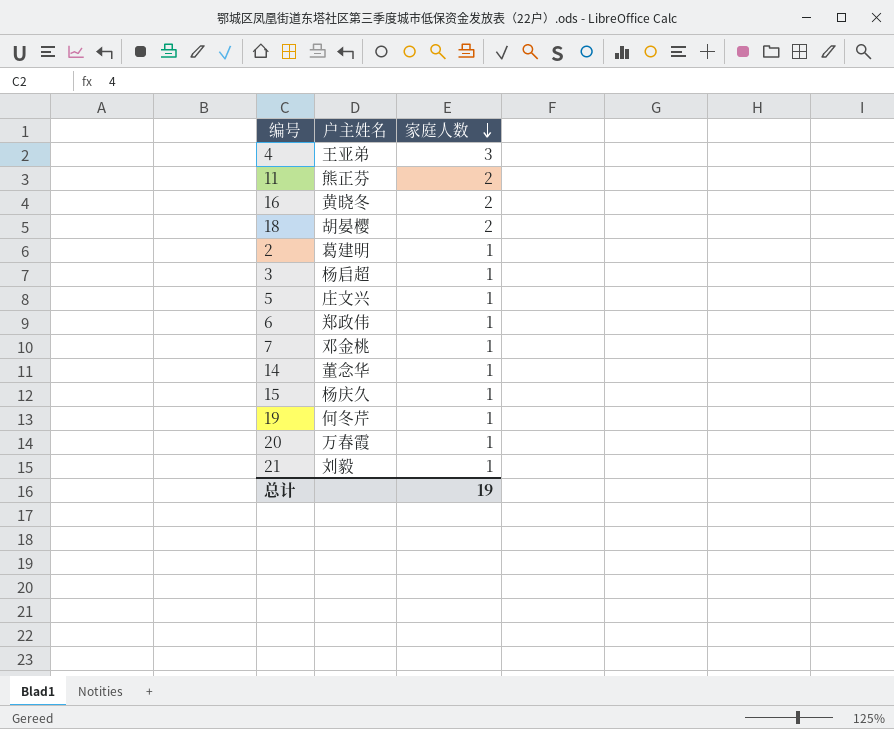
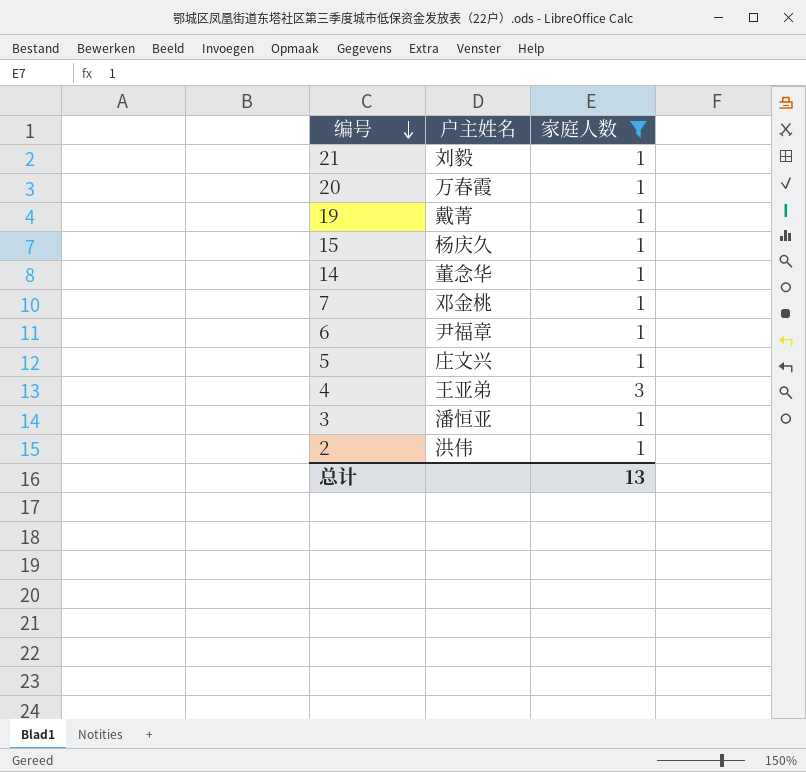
filter: none -> 家庭人数 != 2
row order: 家庭人数 descending -> 编号 descending
19 | 户主姓名: 何冬芹 -> 戴菁
6 | 户主姓名: 郑政伟 -> 尹福章
3 | 户主姓名: 杨启超 -> 潘恒亚
2 | 户主姓名: 葛建明 -> 洪伟
总计 | 家庭人数: 19 -> 13

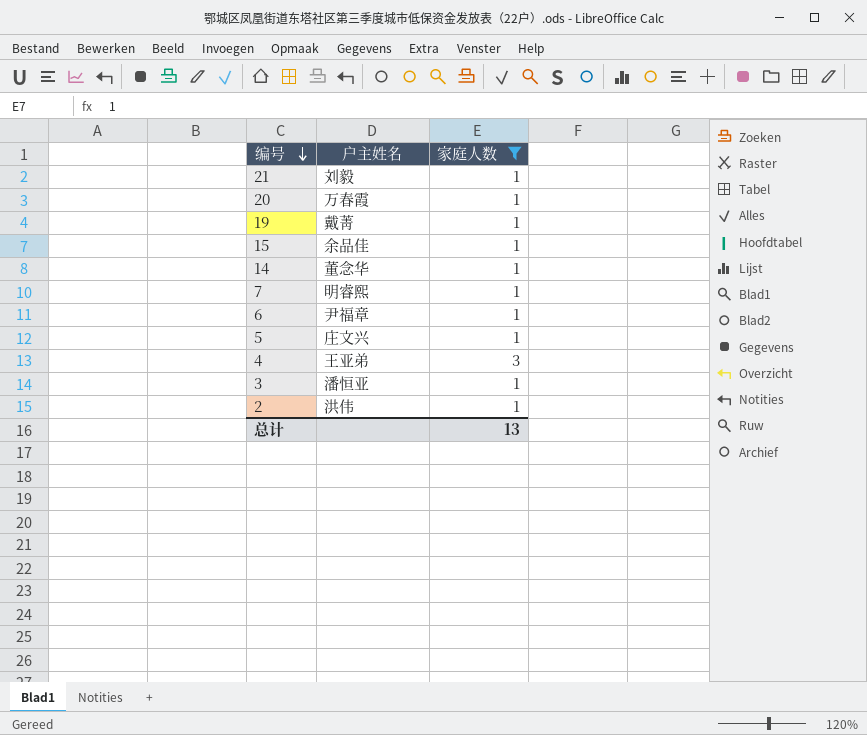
15 | 户主姓名: 杨庆久 -> 余品佳
7 | 户主姓名: 邓金桃 -> 明睿熙

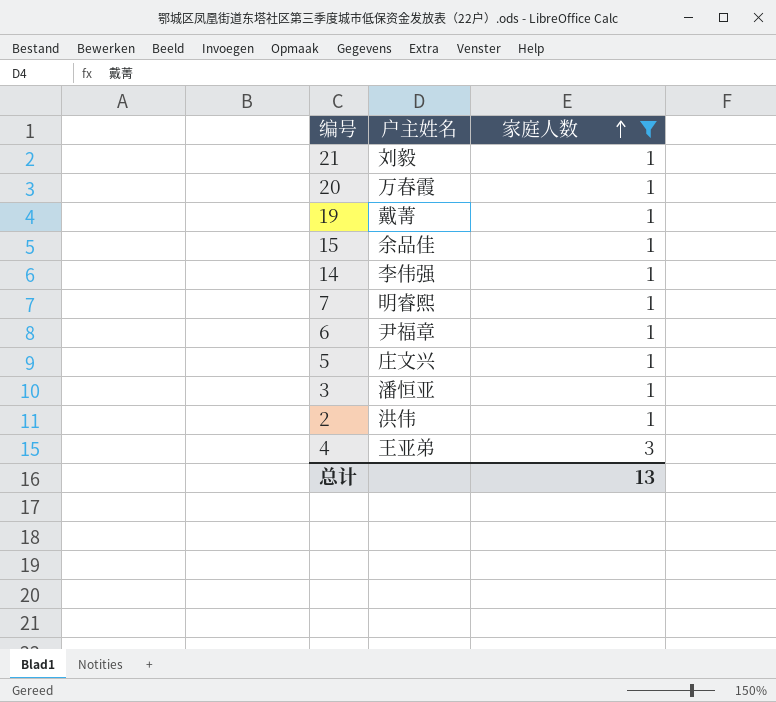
row order: 编号 descending -> 家庭人数 ascending
14 | 户主姓名: 董念华 -> 李伟强

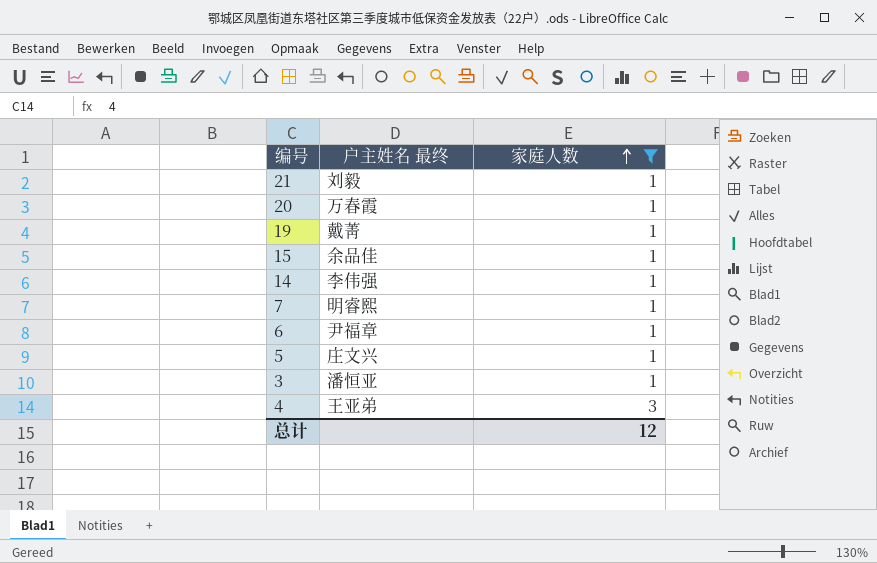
column name: 户主姓名 -> 户主姓名 最终
row 2: 洪伟 | 1 -> none
总计 | 家庭人数: 13 -> 12

